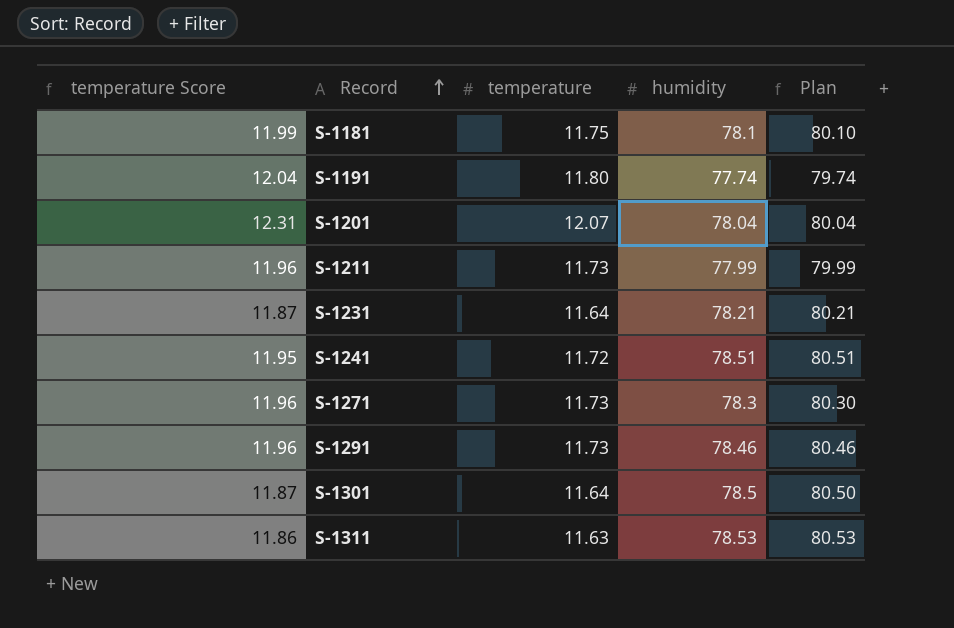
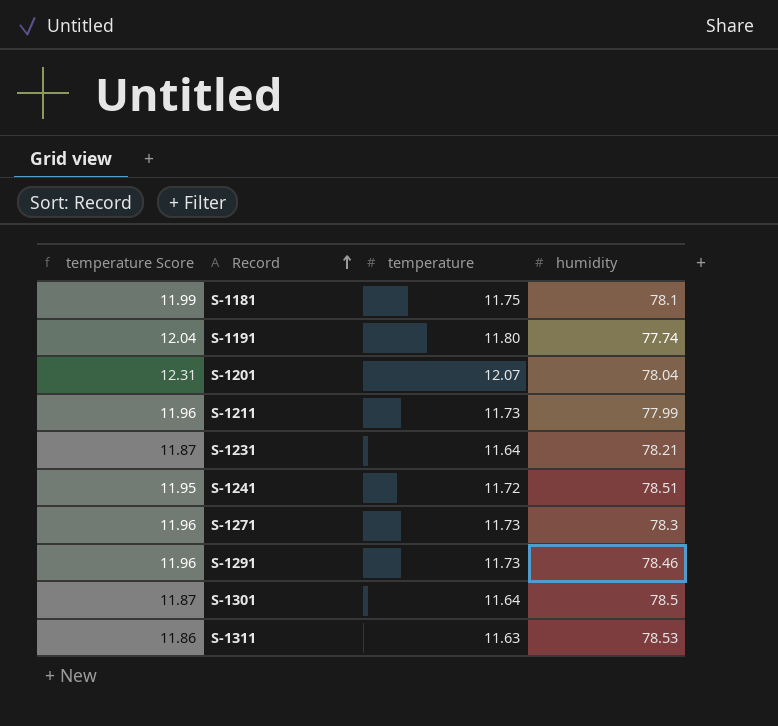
column Plan | formula: [humidity] + 2 -> none

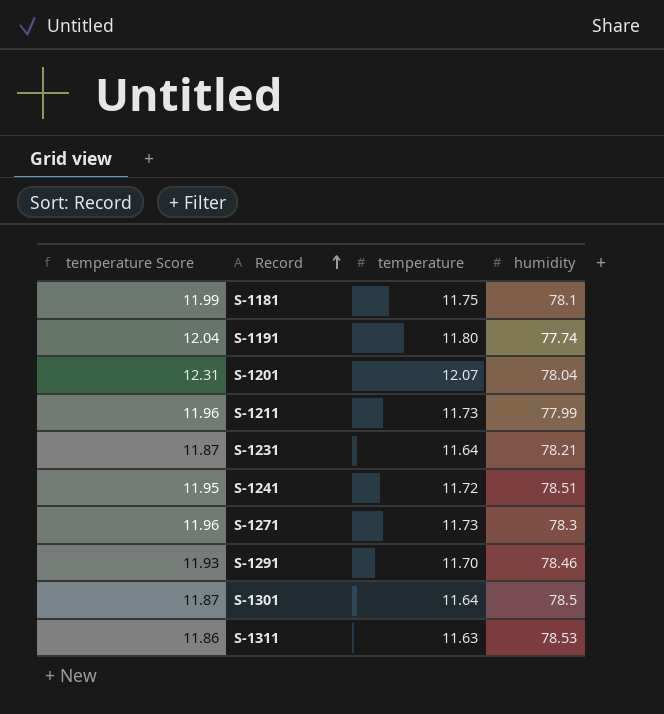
S-1291 | temperature Score: 11.96 -> 11.93
S-1291 | temperature: 11.73 -> 11.70

